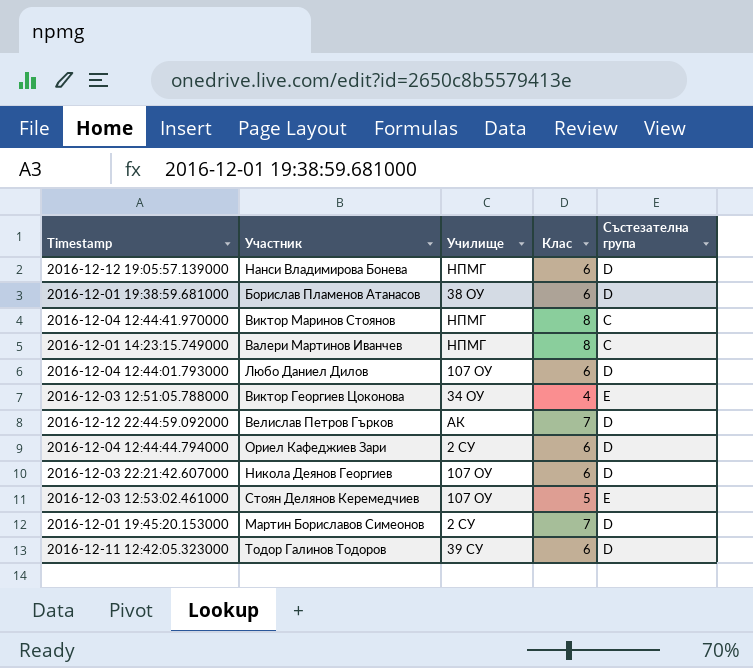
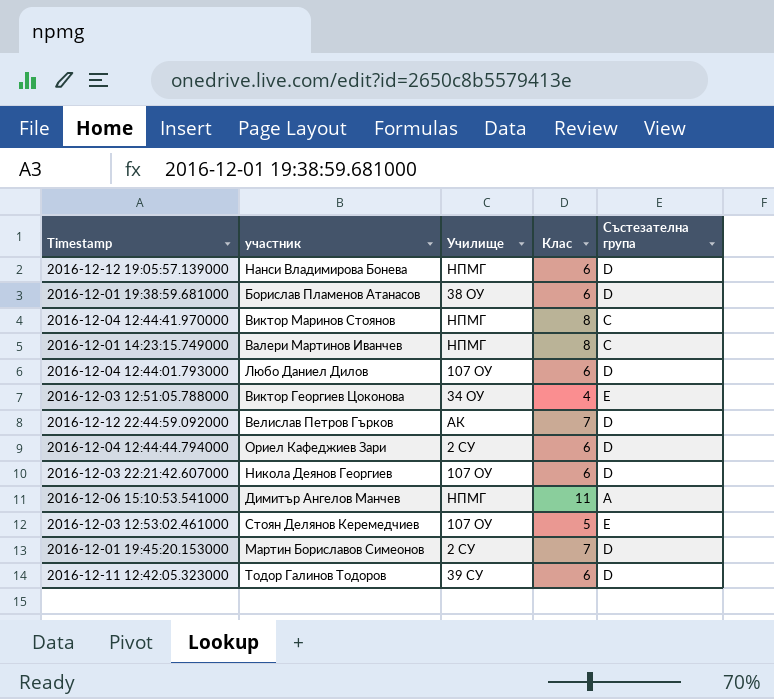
column name: Участник -> участник
row 2016-12-06 15:10:53.541000: none -> Димитър Ангелов Манчев | НПМГ | 11 | A

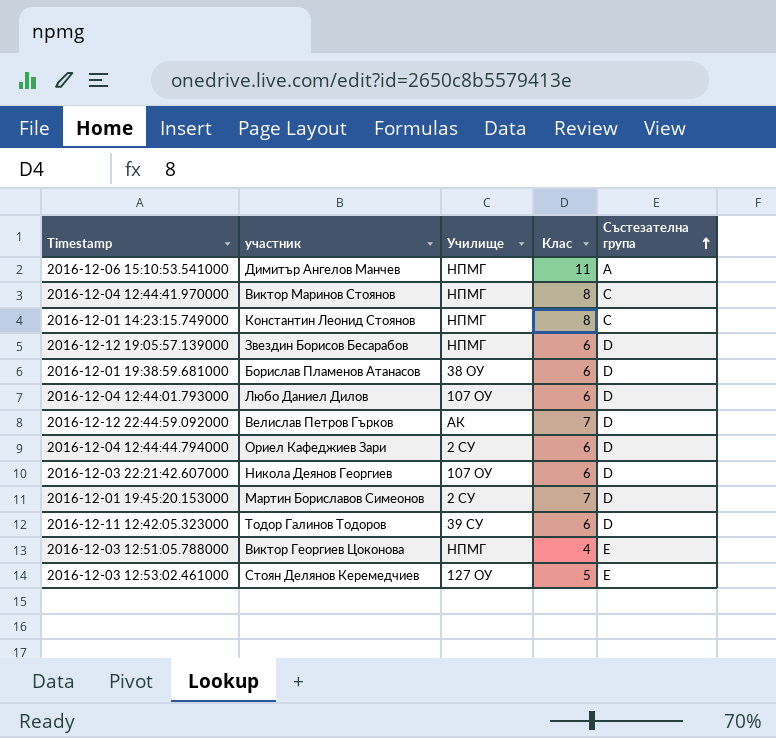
row order: none -> Състезателна група ascending
2016-12-01 14:23:15.749000 | участник: Валери Мартинов Иванчев -> Константин Леонид Стоянов
2016-12-12 19:05:57.139000 | участник: Нанси Владимирова Бонева -> Звездин Борисов Бесарабов
2016-12-03 12:51:05.788000 | Училище: 34 ОУ -> НПМГ
2016-12-03 12:53:02.461000 | Училище: 107 ОУ -> 127 ОУ

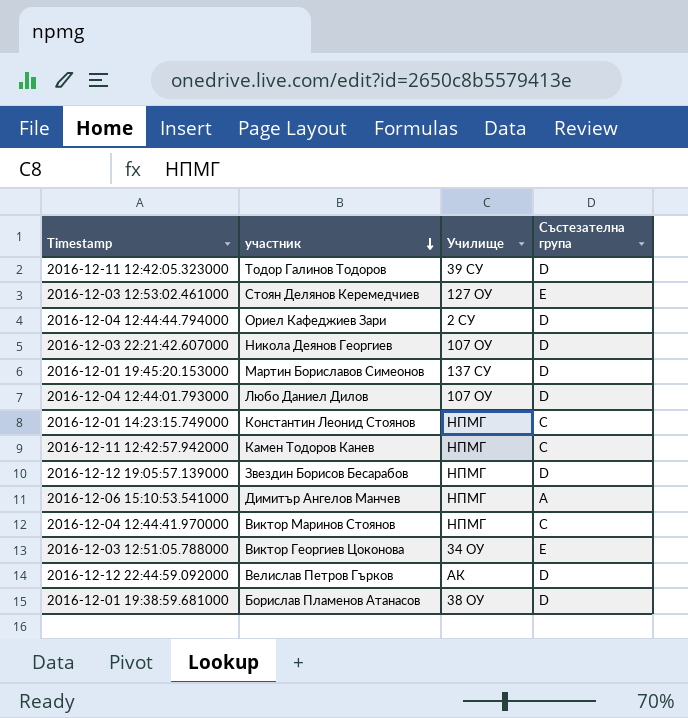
row order: Състезателна група ascending -> участник descending
column Клас | position: 4 -> none
2016-12-01 19:45:20.153000 | Училище: 2 СУ -> 137 СУ
row 2016-12-11 12:42:57.942000: none -> Камен Тодоров Канев | НПМГ | C
2016-12-03 12:51:05.788000 | Училище: НПМГ -> 34 ОУ

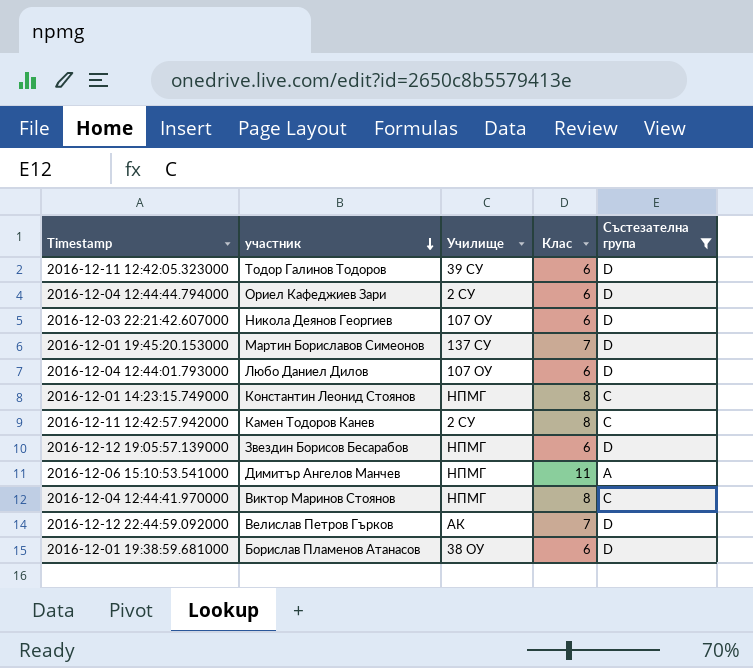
filter: none -> Състезателна група != E
column Клас | position: none -> 4
2016-12-11 12:42:57.942000 | Училище: НПМГ -> 2 СУ

